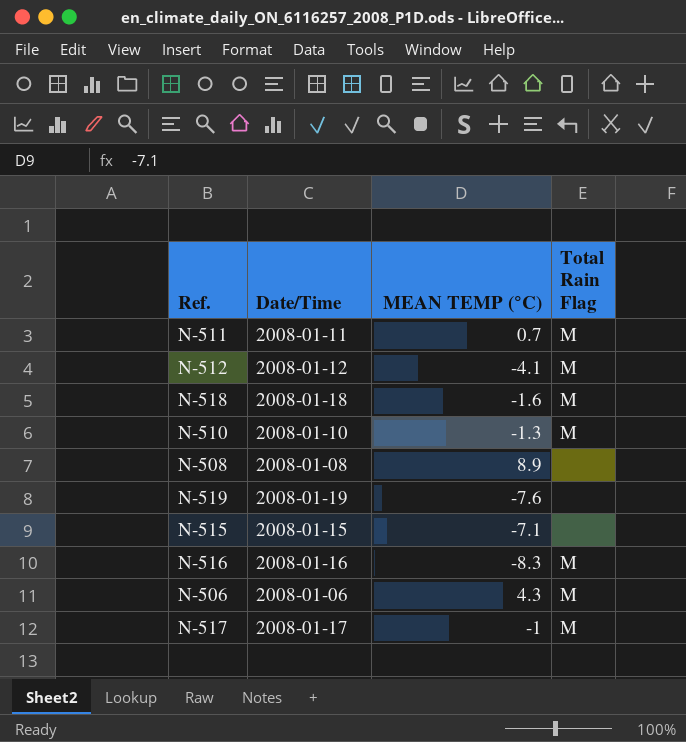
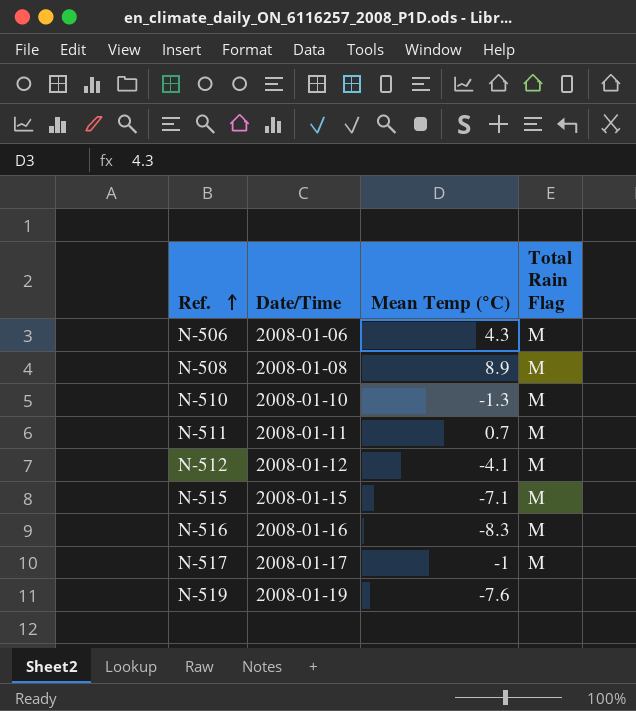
row order: none -> Ref. ascending
column name: MEAN TEMP (°C) -> Mean Temp (°C)
row N-518: 2008-01-18 | -1.6 | M -> none
N-508 | Total Rain Flag: none -> M
N-515 | Total Rain Flag: none -> M

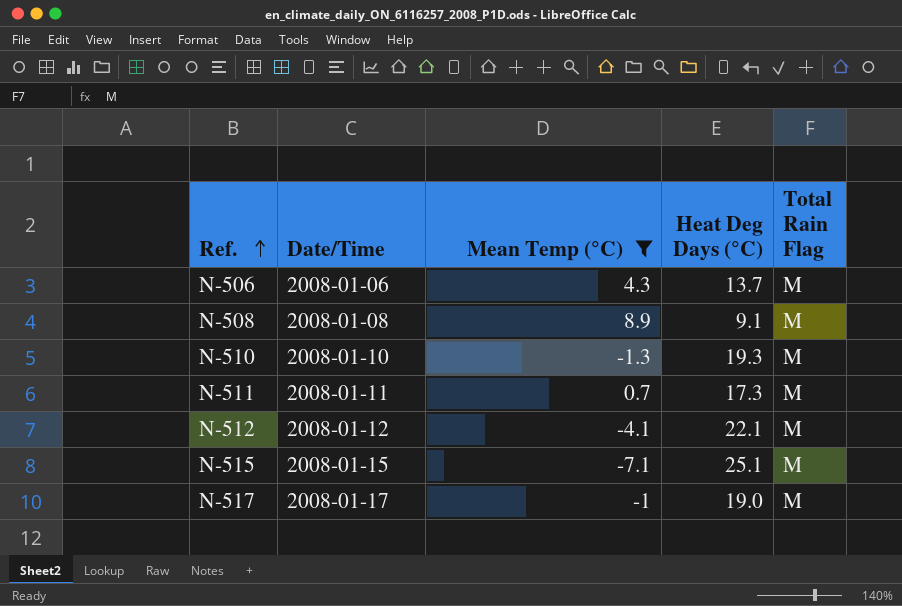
filter: none -> Mean Temp (°C) >= -7.1
column Heat Deg Days (°C) | position: none -> 4

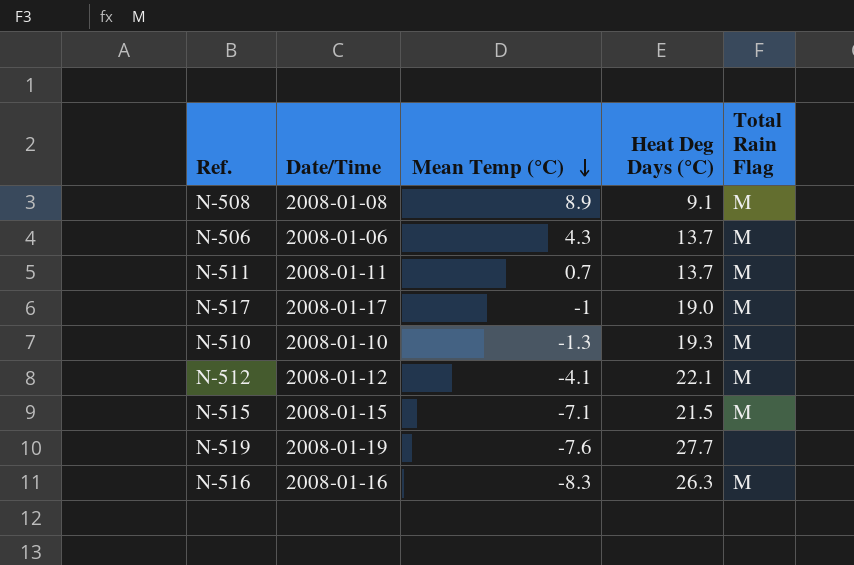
filter: Mean Temp (°C) >= -7.1 -> none
row order: Ref. ascending -> Mean Temp (°C) descending
N-511 | Heat Deg Days (°C): 17.3 -> 13.7
N-515 | Heat Deg Days (°C): 25.1 -> 21.5

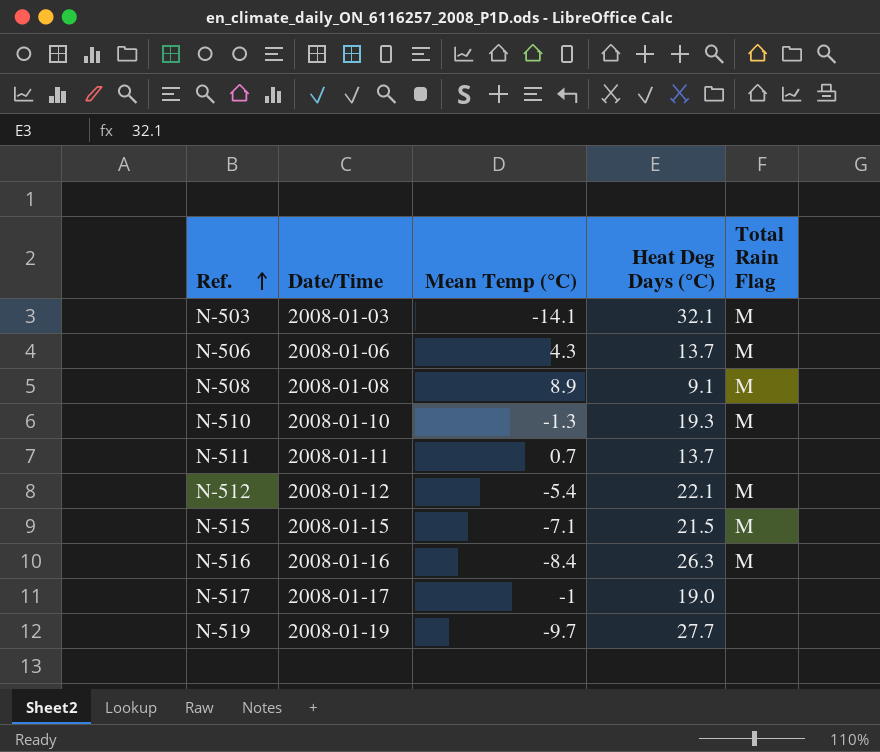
row order: Mean Temp (°C) descending -> Ref. ascending
row N-503: none -> 2008-01-03 | -14.1 | 32.1 | M
N-511 | Total Rain Flag: M -> none
N-512 | Mean Temp (°C): -4.1 -> -5.4
N-516 | Mean Temp (°C): -8.3 -> -8.4
N-517 | Total Rain Flag: M -> none
N-519 | Mean Temp (°C): -7.6 -> -9.7

